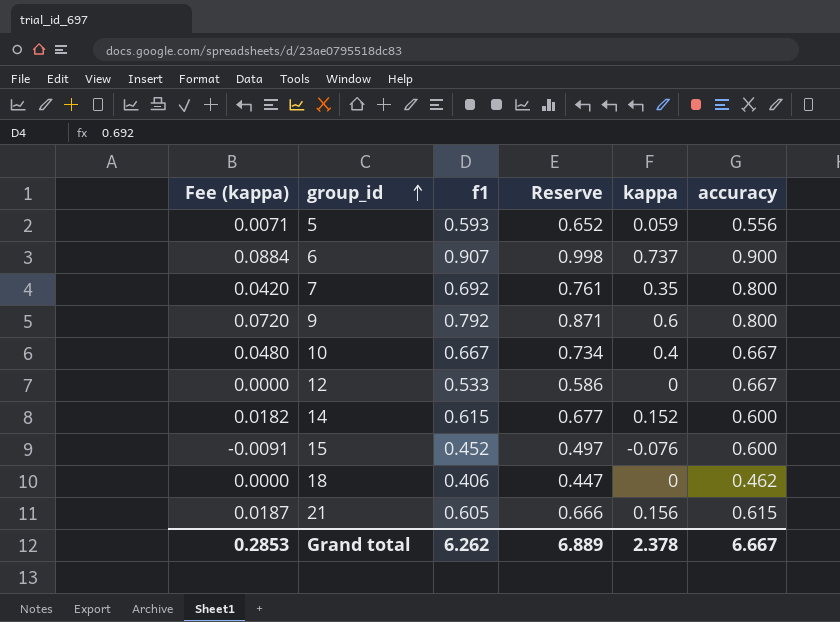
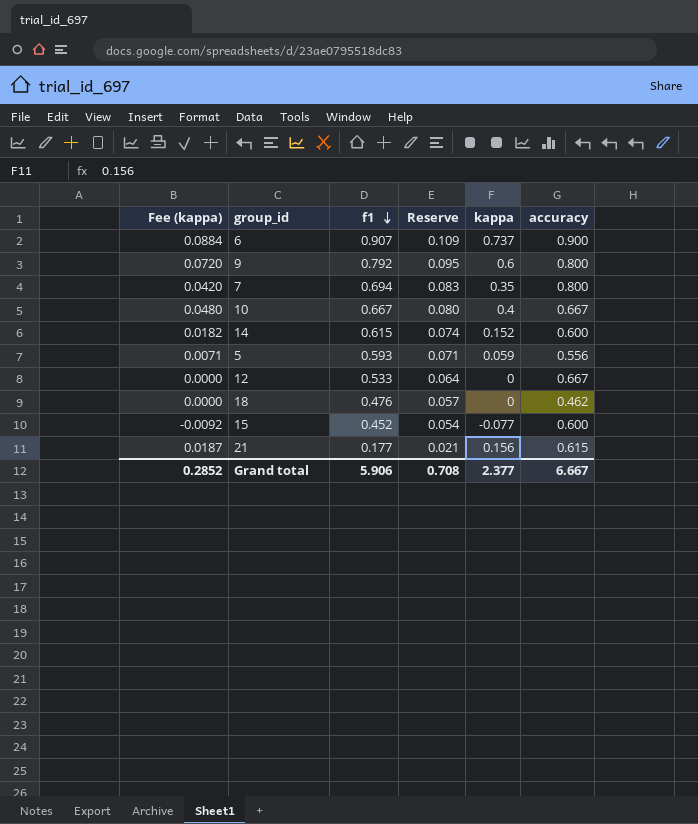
row order: group_id ascending -> f1 descending
column Reserve | formula: [f1] * 1.1 -> [f1] * 0.12
7 | f1: 0.692 -> 0.694
18 | f1: 0.406 -> 0.476
15 | Fee (kappa): -0.0091 -> -0.0092
15 | kappa: -0.076 -> -0.077
21 | f1: 0.605 -> 0.177
Grand total | Fee (kappa): 0.2853 -> 0.2852
Grand total | f1: 6.262 -> 5.906
Grand total | Reserve: 6.889 -> 0.708
Grand total | kappa: 2.378 -> 2.377

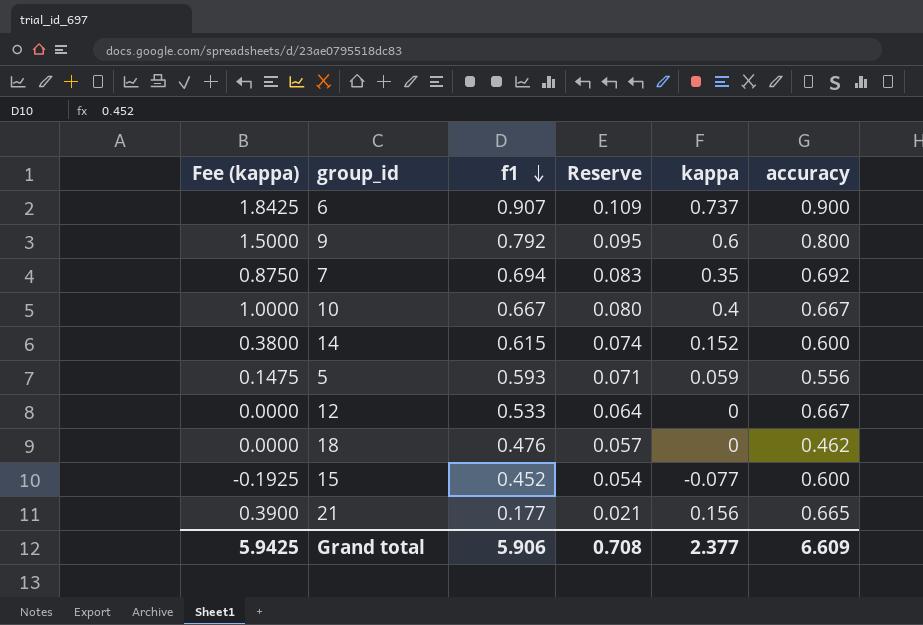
column Fee (kappa) | formula: [kappa] * 0.12 -> [kappa] * 2.5
7 | accuracy: 0.800 -> 0.692
21 | accuracy: 0.615 -> 0.665
Grand total | Fee (kappa): 0.2852 -> 5.9425
Grand total | accuracy: 6.667 -> 6.609

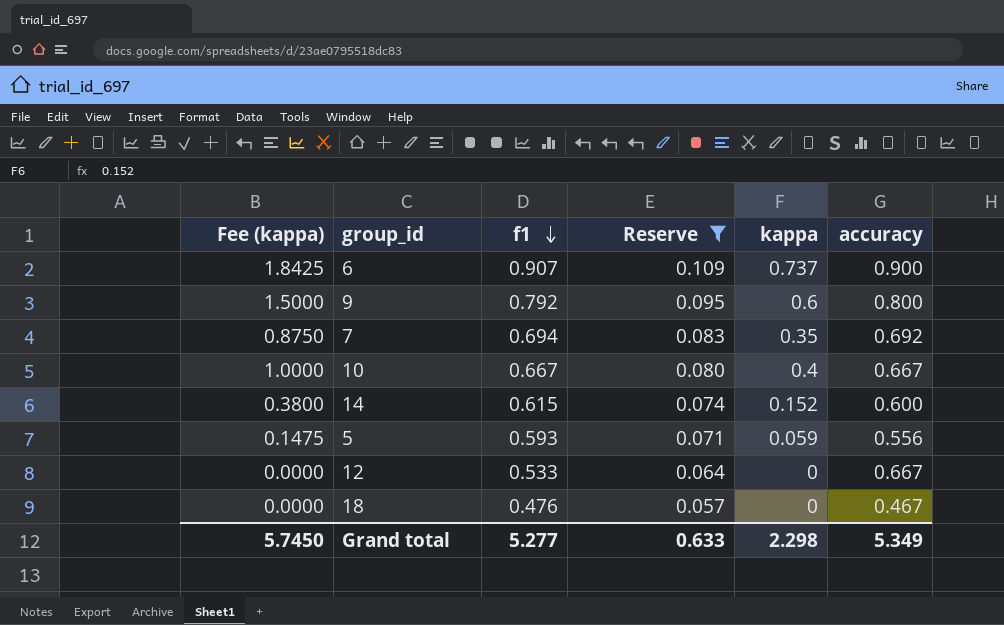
filter: none -> Reserve >= 0.057
18 | accuracy: 0.462 -> 0.467
Grand total | Fee (kappa): 5.9425 -> 5.7450
Grand total | f1: 5.906 -> 5.277
Grand total | Reserve: 0.708 -> 0.633
Grand total | kappa: 2.377 -> 2.298
Grand total | accuracy: 6.609 -> 5.349

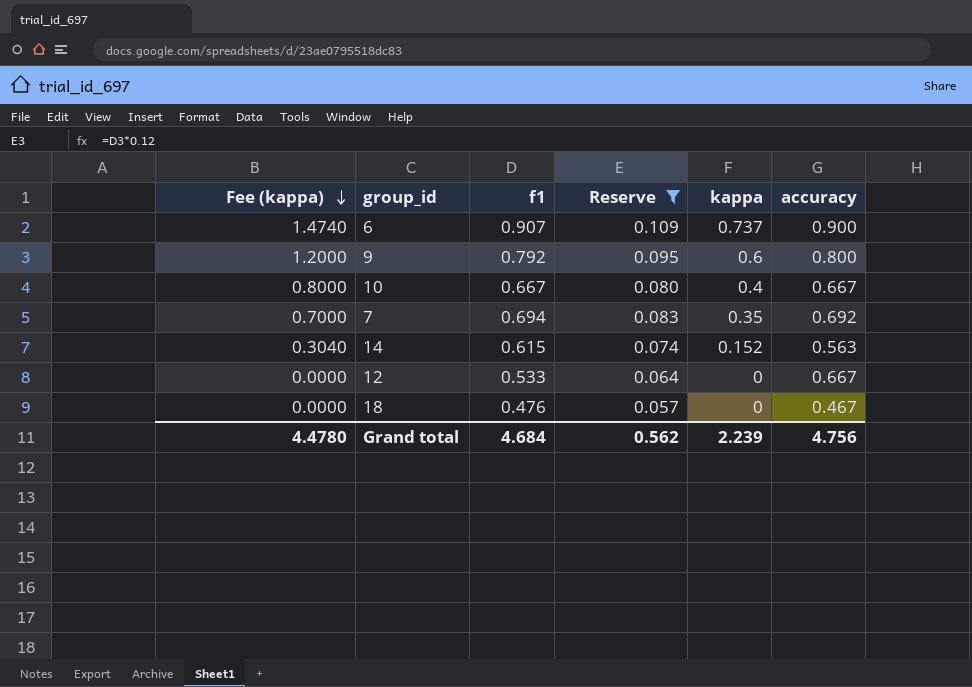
row order: f1 descending -> Fee (kappa) descending
column Fee (kappa) | formula: [kappa] * 2.5 -> [kappa] * 2
row 5: 0.1475 | 0.593 | 0.071 | 0.059 | 0.556 -> none
14 | accuracy: 0.600 -> 0.563
Grand total | Fee (kappa): 5.7450 -> 4.4780
Grand total | f1: 5.277 -> 4.684
Grand total | Reserve: 0.633 -> 0.562
Grand total | kappa: 2.298 -> 2.239
Grand total | accuracy: 5.349 -> 4.756

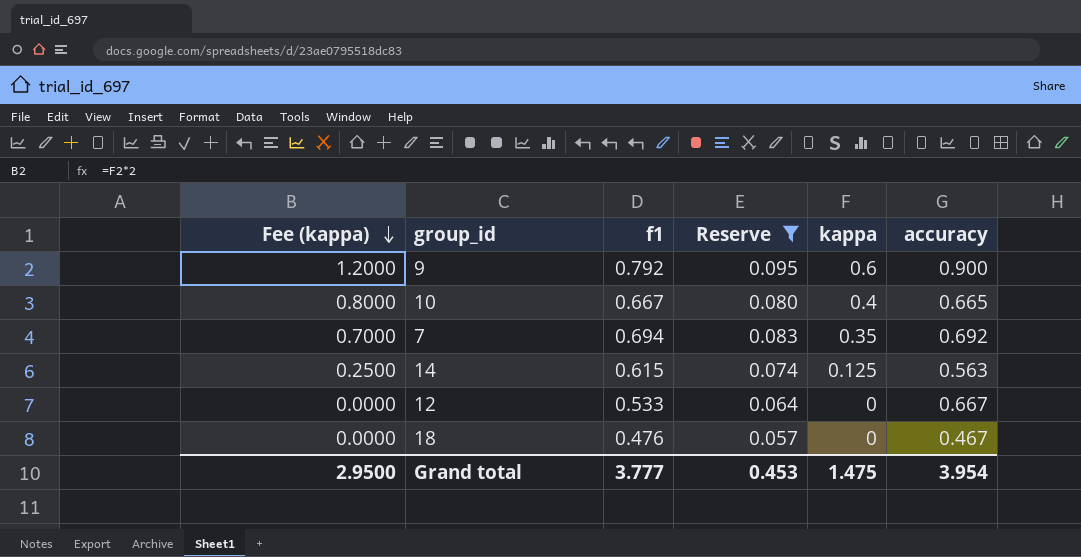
row 6: 1.4740 | 0.907 | 0.109 | 0.737 | 0.900 -> none
9 | accuracy: 0.800 -> 0.900
10 | accuracy: 0.667 -> 0.665
14 | Fee (kappa): 0.3040 -> 0.2500
14 | kappa: 0.152 -> 0.125
Grand total | Fee (kappa): 4.4780 -> 2.9500
Grand total | f1: 4.684 -> 3.777
Grand total | Reserve: 0.562 -> 0.453
Grand total | kappa: 2.239 -> 1.475
Grand total | accuracy: 4.756 -> 3.954

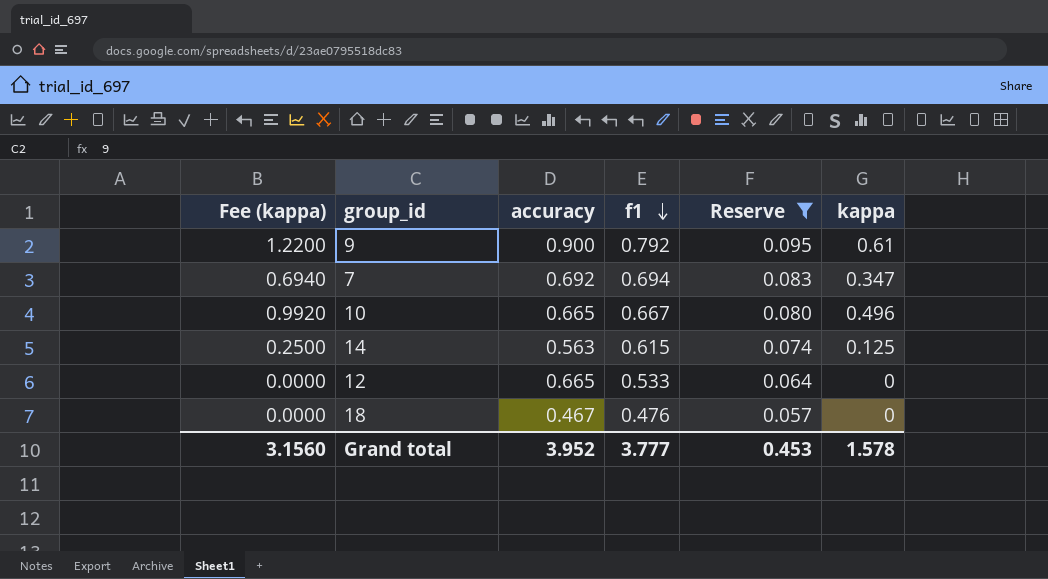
row order: Fee (kappa) descending -> f1 descending
column accuracy | position: 6 -> 3
9 | Fee (kappa): 1.2000 -> 1.2200
9 | kappa: 0.6 -> 0.61
7 | Fee (kappa): 0.7000 -> 0.6940
7 | kappa: 0.35 -> 0.347
10 | Fee (kappa): 0.8000 -> 0.9920
10 | kappa: 0.4 -> 0.496
12 | accuracy: 0.667 -> 0.665
Grand total | Fee (kappa): 2.9500 -> 3.1560
Grand total | accuracy: 3.954 -> 3.952
Grand total | kappa: 1.475 -> 1.578

